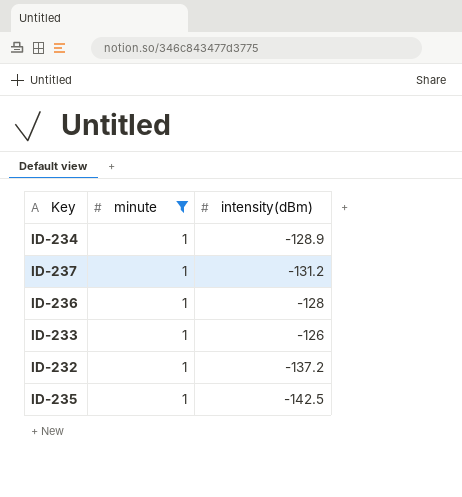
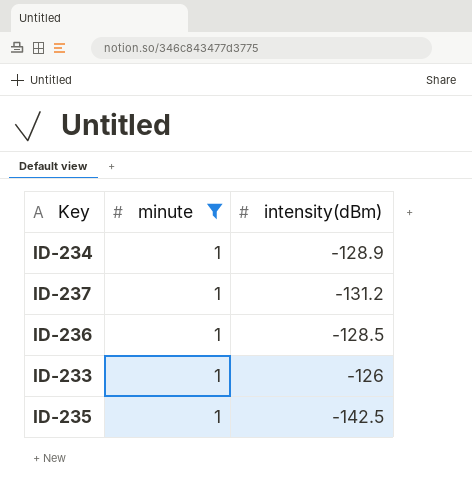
row ID-232: 1 | -137.2 -> none
ID-236 | intensity(dBm): -128 -> -128.5

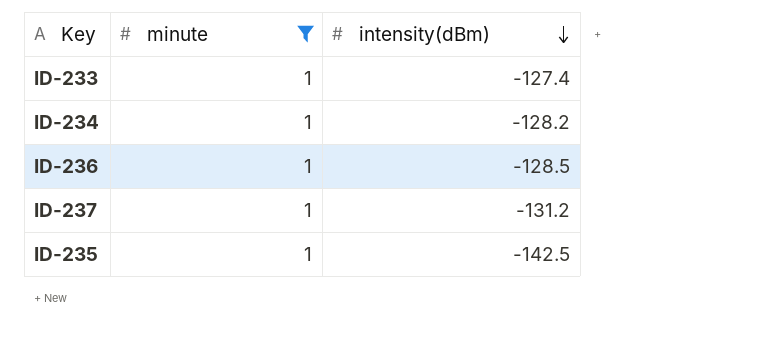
row order: none -> intensity(dBm) descending
ID-233 | intensity(dBm): -126 -> -127.4
ID-234 | intensity(dBm): -128.9 -> -128.2

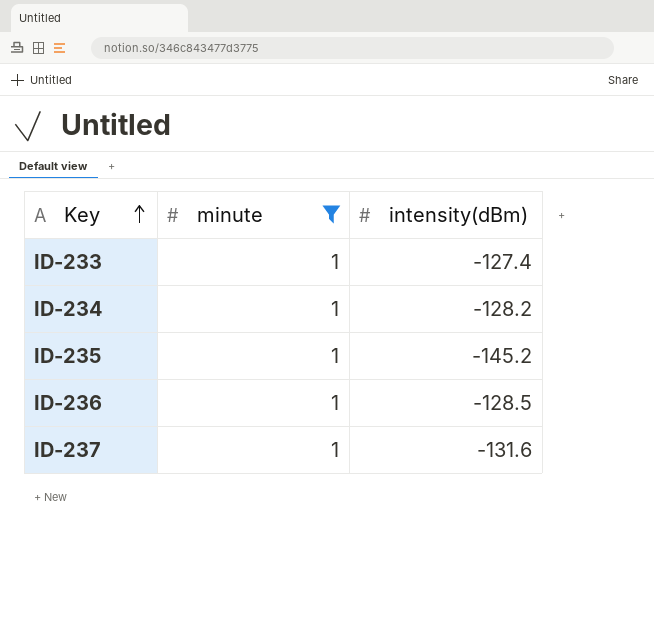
row order: intensity(dBm) descending -> Key ascending
ID-235 | intensity(dBm): -142.5 -> -145.2
ID-237 | intensity(dBm): -131.2 -> -131.6

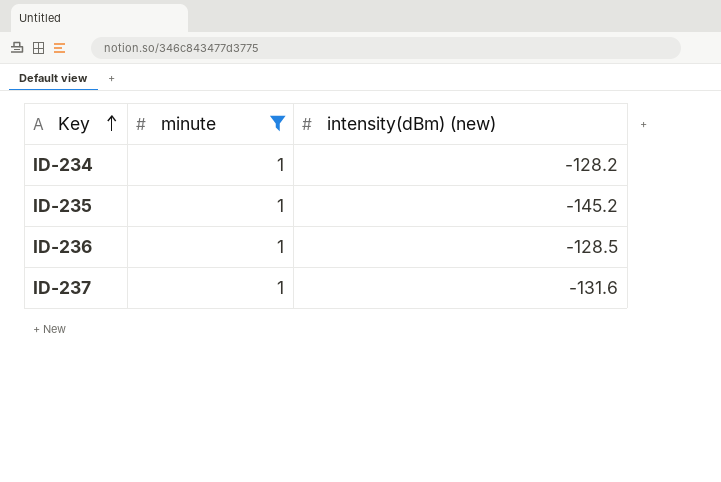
column name: intensity(dBm) -> intensity(dBm) (new)
row ID-233: 1 | -127.4 -> none

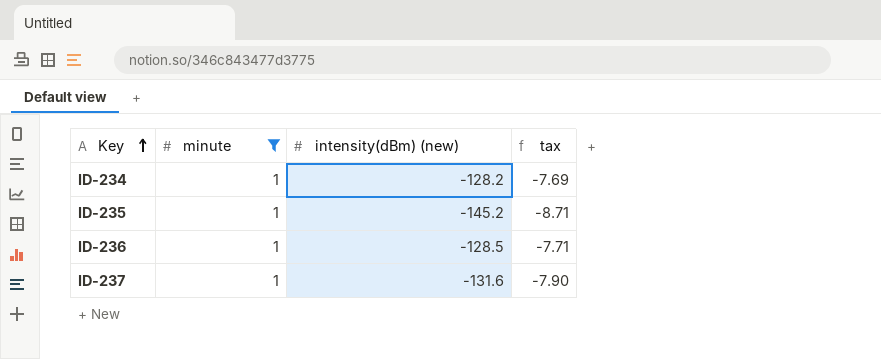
column tax | formula: none -> [intensity(dBm) (new)] * 0.06

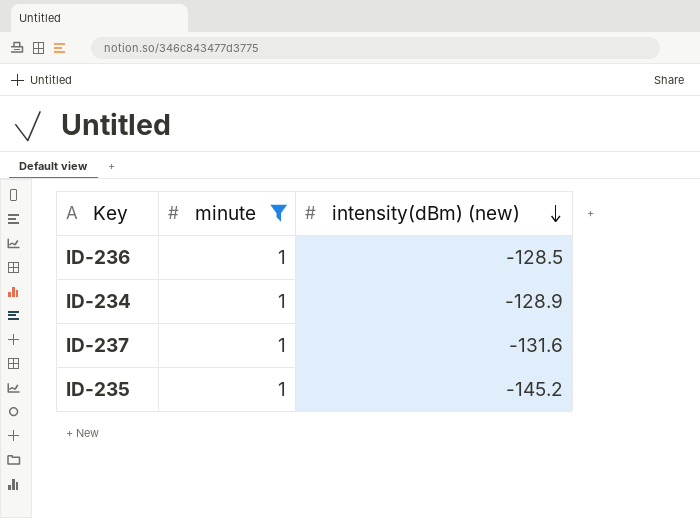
row order: Key ascending -> intensity(dBm) (new) descending
column tax | formula: [intensity(dBm) (new)] * 0.06 -> none
ID-234 | intensity(dBm) (new): -128.2 -> -128.9

